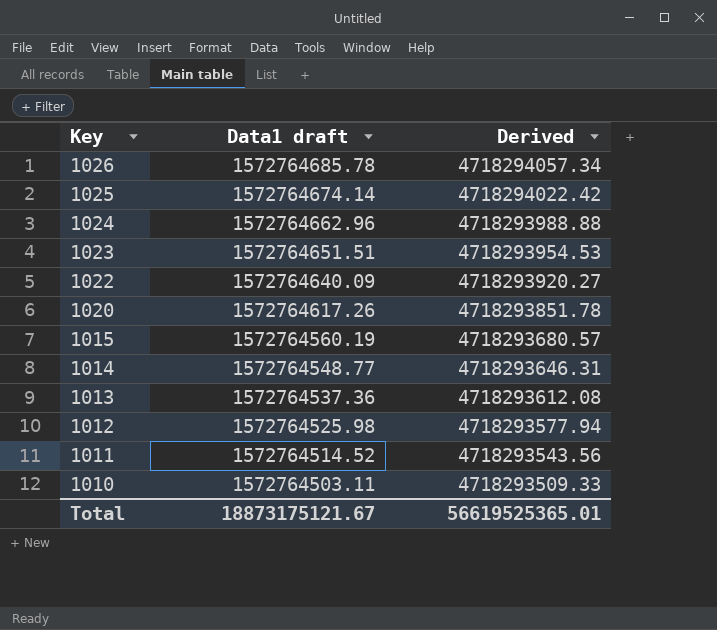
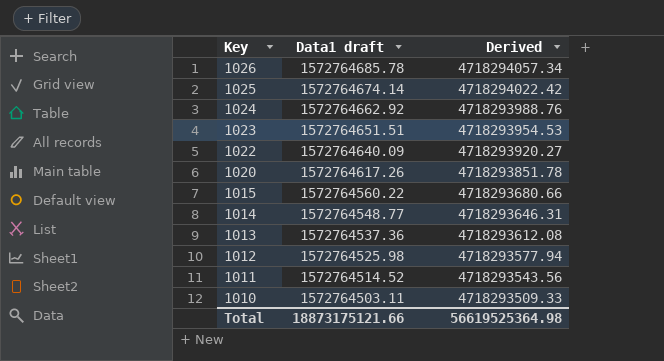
1024 | Data1 draft: 1572764662.96 -> 1572764662.92
1024 | Derived: 4718293988.88 -> 4718293988.76
1015 | Data1 draft: 1572764560.19 -> 1572764560.22
1015 | Derived: 4718293680.57 -> 4718293680.66
Total | Data1 draft: 18873175121.67 -> 18873175121.66
Total | Derived: 56619525365.01 -> 56619525364.98

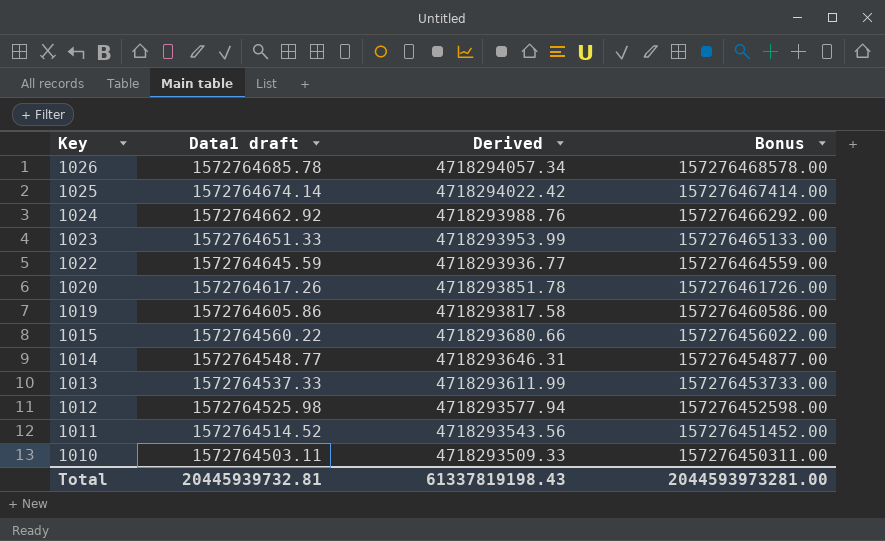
column Bonus | formula: none -> [Data1 draft] * 100
1023 | Data1 draft: 1572764651.51 -> 1572764651.33
1023 | Derived: 4718293954.53 -> 4718293953.99
1022 | Data1 draft: 1572764640.09 -> 1572764645.59
1022 | Derived: 4718293920.27 -> 4718293936.77
row 1019: none -> 1572764605.86 | 4718293817.58 | 157276460586.00
1013 | Data1 draft: 1572764537.36 -> 1572764537.33
1013 | Derived: 4718293612.08 -> 4718293611.99
Total | Data1 draft: 18873175121.66 -> 20445939732.81
Total | Derived: 56619525364.98 -> 61337819198.43

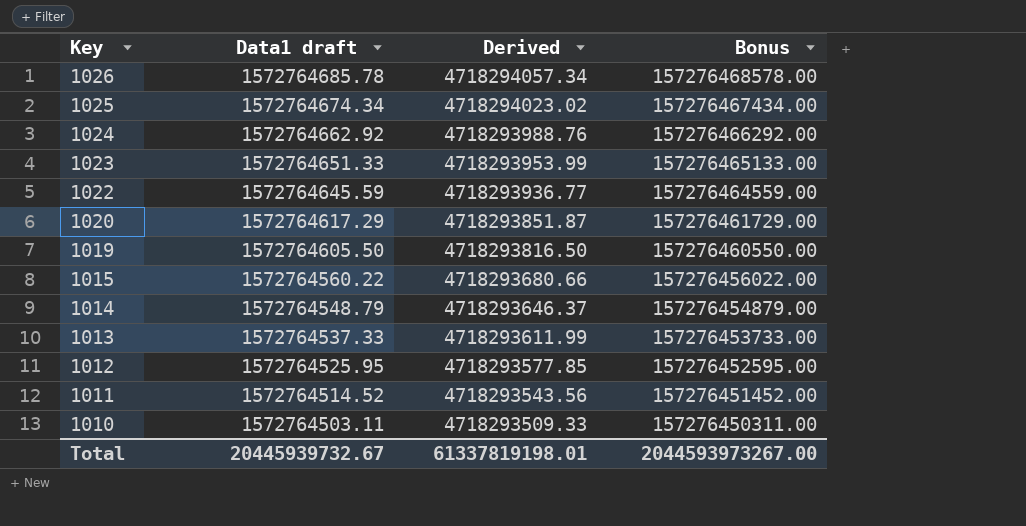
1025 | Data1 draft: 1572764674.14 -> 1572764674.34
1025 | Derived: 4718294022.42 -> 4718294023.02
1025 | Bonus: 157276467414.00 -> 157276467434.00
1020 | Data1 draft: 1572764617.26 -> 1572764617.29
1020 | Derived: 4718293851.78 -> 4718293851.87
1020 | Bonus: 157276461726.00 -> 157276461729.00
1019 | Data1 draft: 1572764605.86 -> 1572764605.50
1019 | Derived: 4718293817.58 -> 4718293816.50
1019 | Bonus: 157276460586.00 -> 157276460550.00
1014 | Data1 draft: 1572764548.77 -> 1572764548.79
1014 | Derived: 4718293646.31 -> 4718293646.37
1014 | Bonus: 157276454877.00 -> 157276454879.00
1012 | Data1 draft: 1572764525.98 -> 1572764525.95
1012 | Derived: 4718293577.94 -> 4718293577.85
1012 | Bonus: 157276452598.00 -> 157276452595.00
Total | Data1 draft: 20445939732.81 -> 20445939732.67
Total | Derived: 61337819198.43 -> 61337819198.01
Total | Bonus: 2044593973281.00 -> 2044593973267.00

